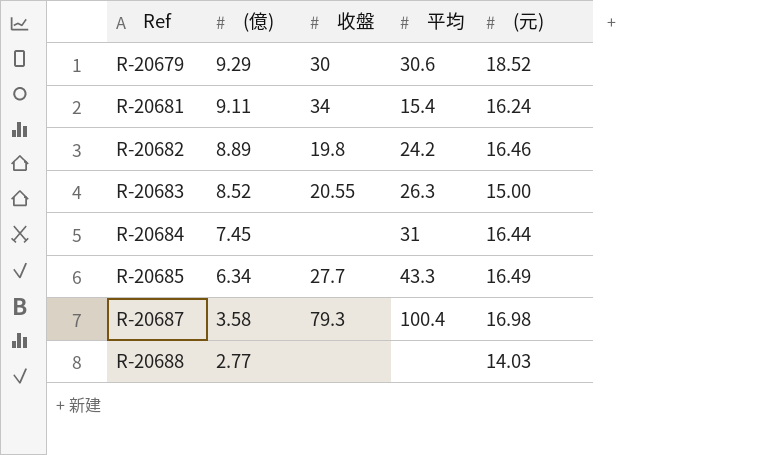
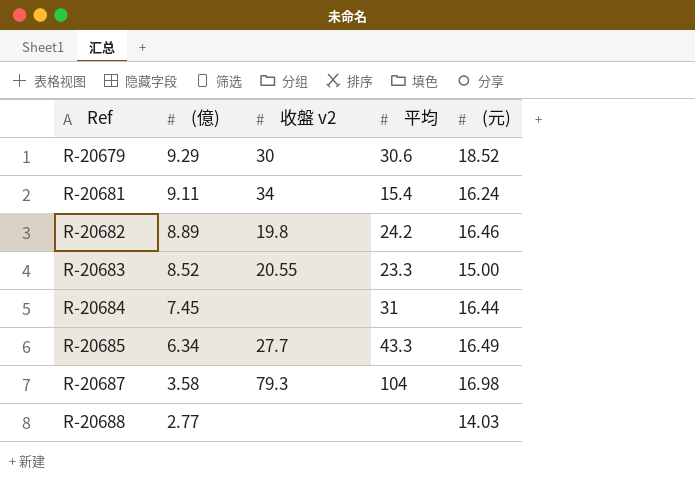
column name: 收盤 -> 收盤 v2
R-20683 | 平均: 26.3 -> 23.3
R-20687 | 平均: 100.4 -> 104

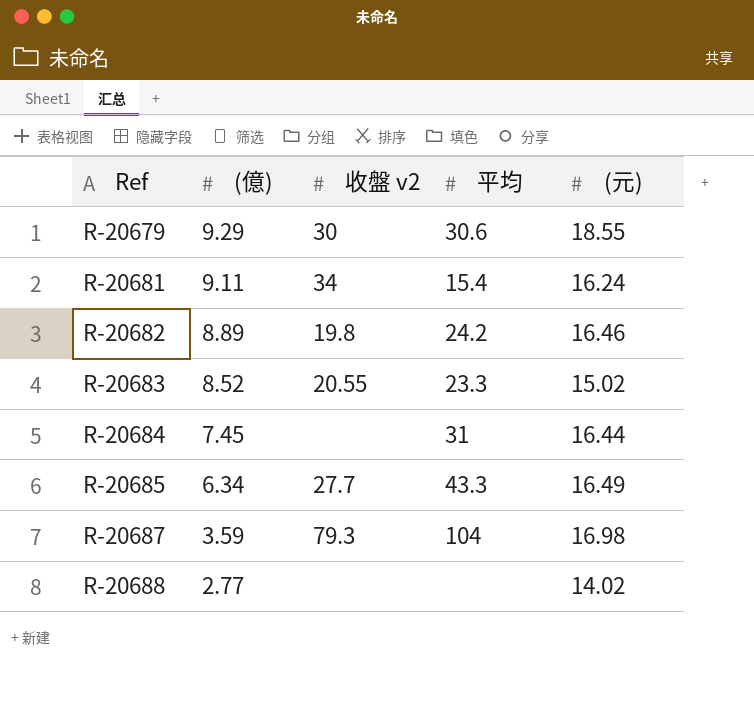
R-20679 | (元): 18.52 -> 18.55
R-20683 | (元): 15.00 -> 15.02
R-20687 | (億): 3.58 -> 3.59
R-20688 | (元): 14.03 -> 14.02

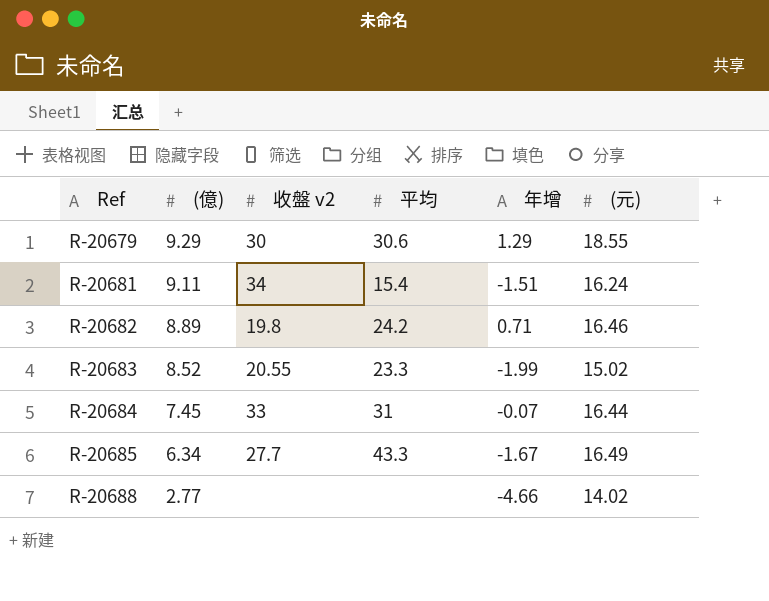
column 年增 | position: none -> 5
row R-20687: 3.59 | 79.3 | 104 | 16.98 -> none
R-20684 | 收盤 v2: none -> 33

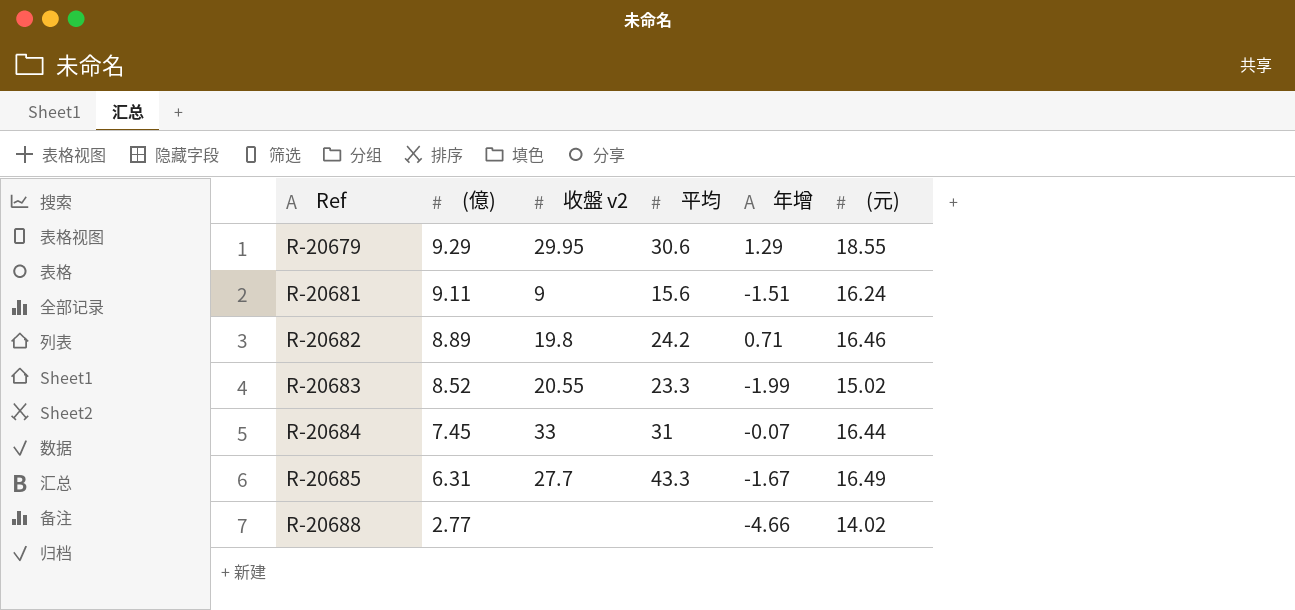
R-20679 | 收盤 v2: 30 -> 29.95
R-20681 | 收盤 v2: 34 -> 9
R-20681 | 平均: 15.4 -> 15.6
R-20685 | (億): 6.34 -> 6.31

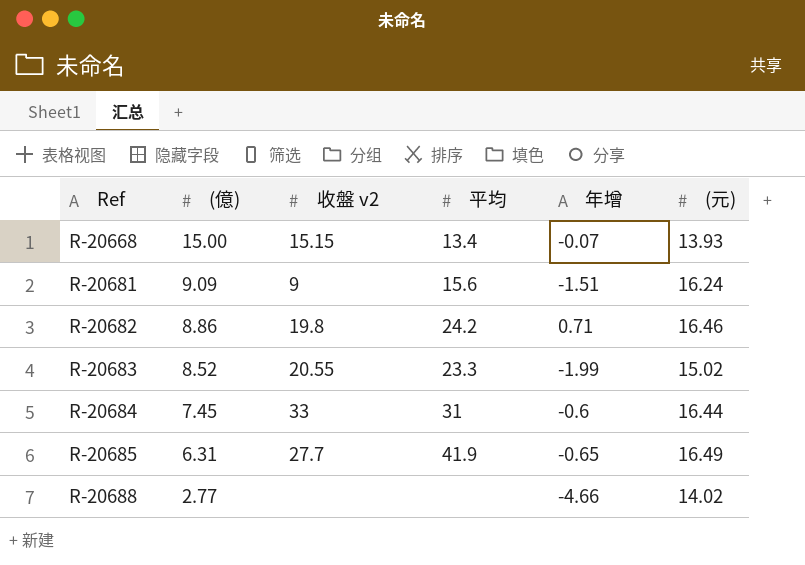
row R-20679: 9.29 | 29.95 | 30.6 | 1.29 | 18.55 -> none
row R-20668: none -> 15.00 | 15.15 | 13.4 | -0.07 | 13.93
R-20681 | (億): 9.11 -> 9.09
R-20682 | (億): 8.89 -> 8.86
R-20684 | 年增: -0.07 -> -0.6
R-20685 | 平均: 43.3 -> 41.9
R-20685 | 年增: -1.67 -> -0.65

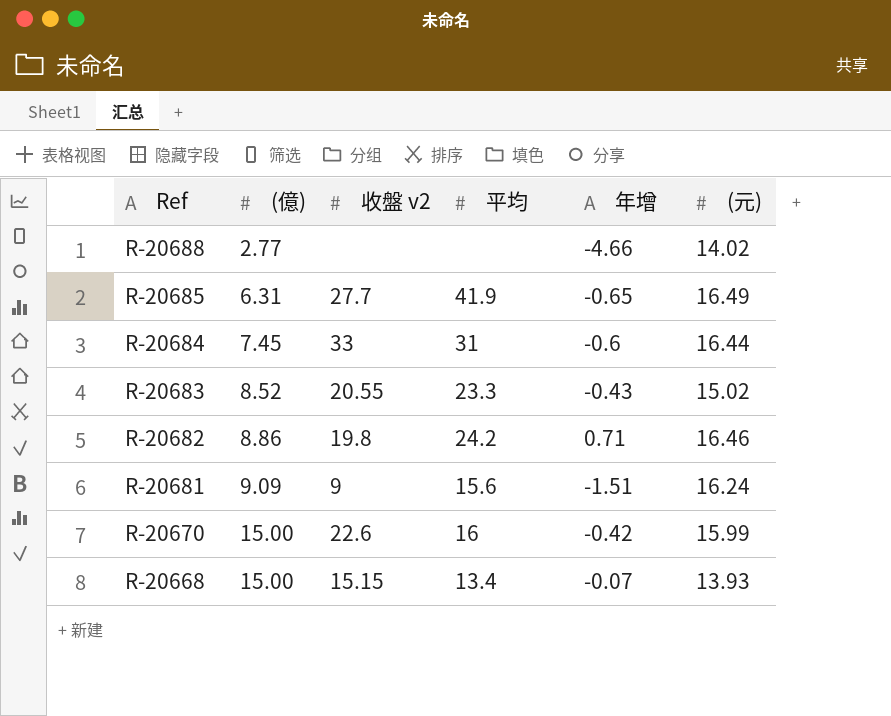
row order: Ref ascending -> Ref descending
R-20683 | 年增: -1.99 -> -0.43
row R-20670: none -> 15.00 | 22.6 | 16 | -0.42 | 15.99

